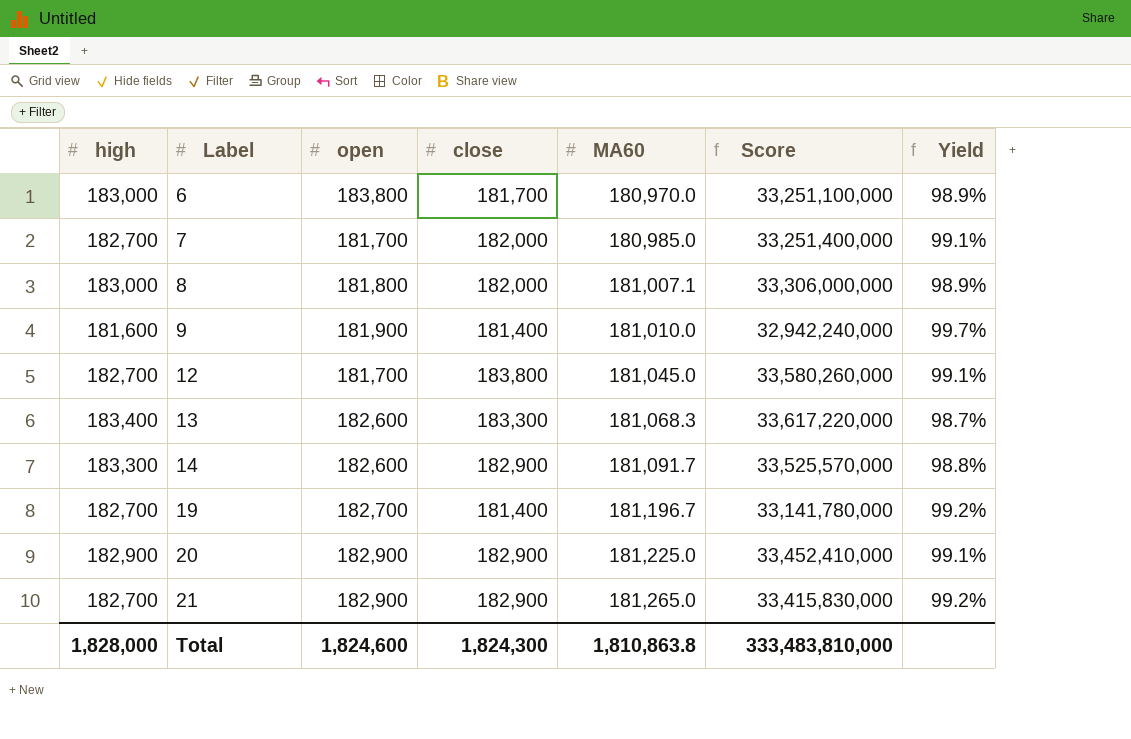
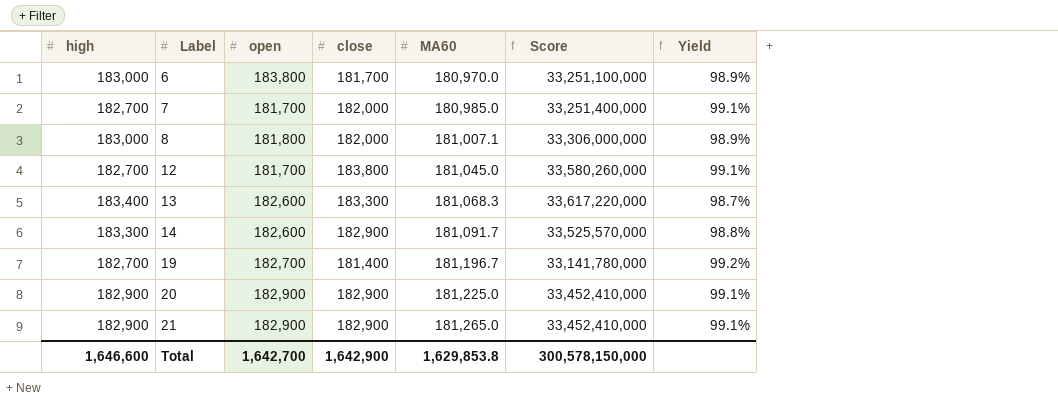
row 9: 181,600 | 181,900 | 181,400 | 181,010.0 | 32,942,240,000 | 99.7% -> none
21 | high: 182,700 -> 182,900
21 | Score: 33,415,830,000 -> 33,452,410,000
21 | Yield: 99.2% -> 99.1%
Total | high: 1,828,000 -> 1,646,600
Total | open: 1,824,600 -> 1,642,700
Total | close: 1,824,300 -> 1,642,900
Total | MA60: 1,810,863.8 -> 1,629,853.8
Total | Score: 333,483,810,000 -> 300,578,150,000

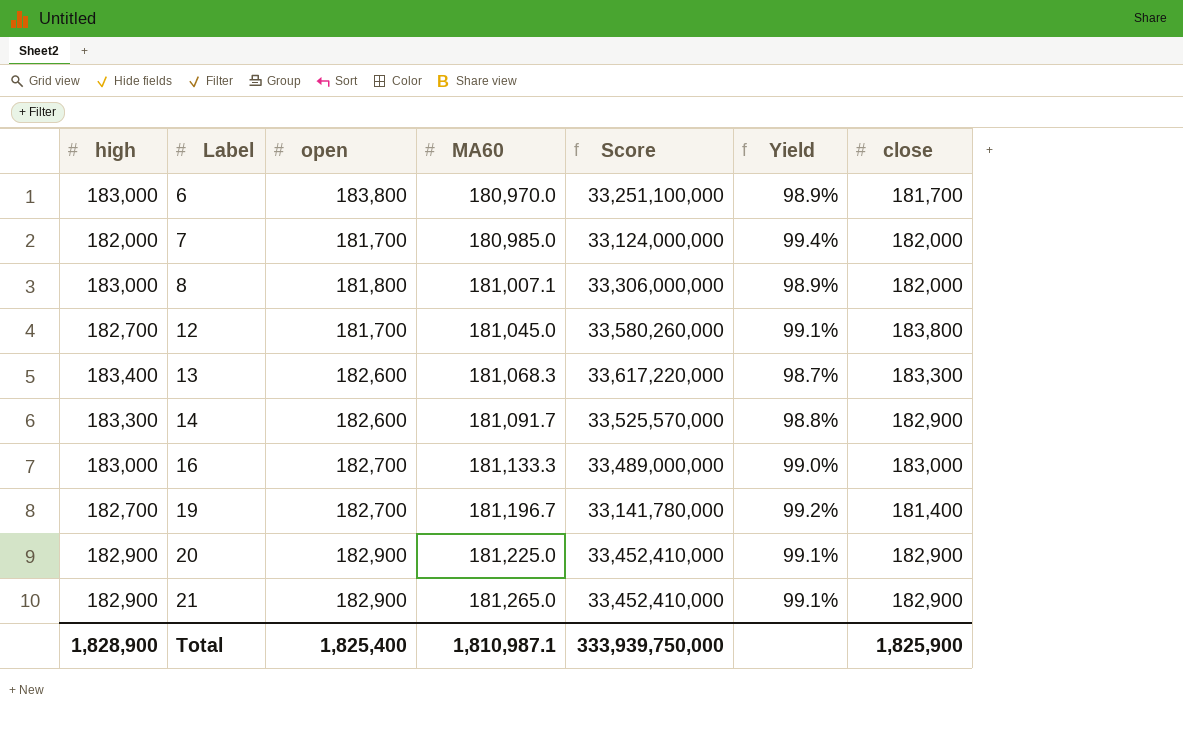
column close | position: 4 -> 7
7 | high: 182,700 -> 182,000
7 | Score: 33,251,400,000 -> 33,124,000,000
7 | Yield: 99.1% -> 99.4%
row 16: none -> 183,000 | 182,700 | 181,133.3 | 33,489,000,000 | 99.0% | 183,000
Total | high: 1,646,600 -> 1,828,900
Total | open: 1,642,700 -> 1,825,400
Total | MA60: 1,629,853.8 -> 1,810,987.1
Total | Score: 300,578,150,000 -> 333,939,750,000
Total | close: 1,642,900 -> 1,825,900

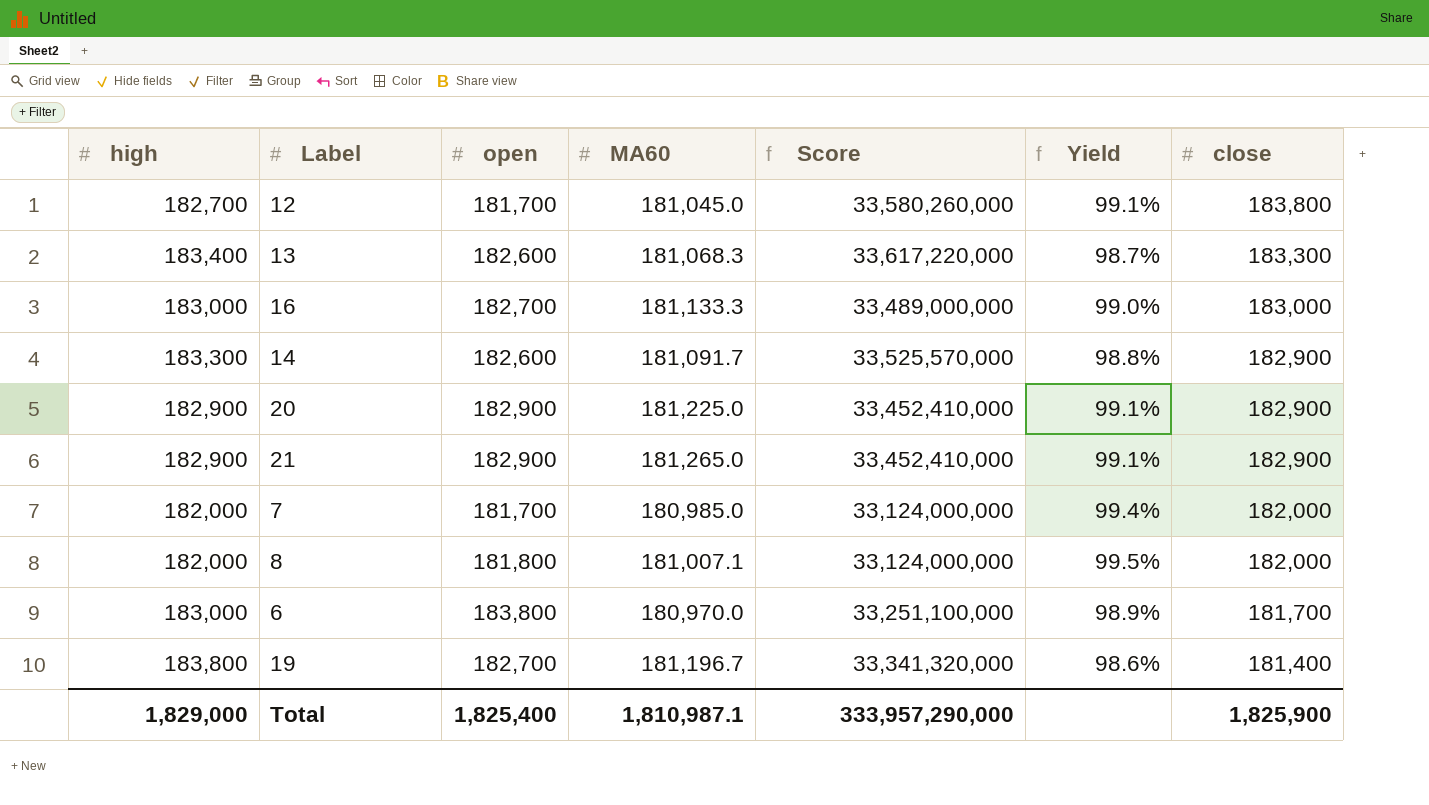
row order: Label ascending -> close descending
8 | high: 183,000 -> 182,000
8 | Score: 33,306,000,000 -> 33,124,000,000
8 | Yield: 98.9% -> 99.5%
19 | high: 182,700 -> 183,800
19 | Score: 33,141,780,000 -> 33,341,320,000
19 | Yield: 99.2% -> 98.6%
Total | high: 1,828,900 -> 1,829,000
Total | Score: 333,939,750,000 -> 333,957,290,000

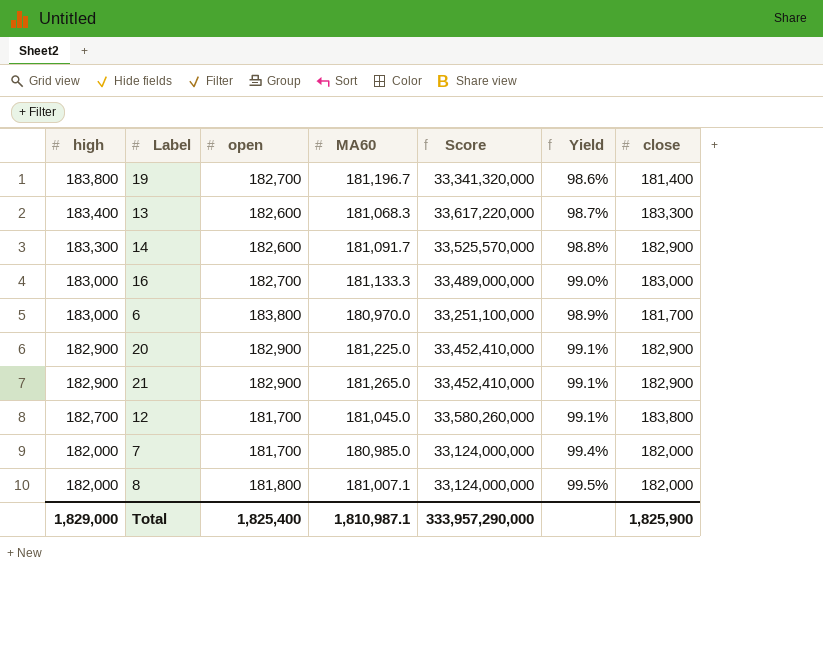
row order: close descending -> high descending

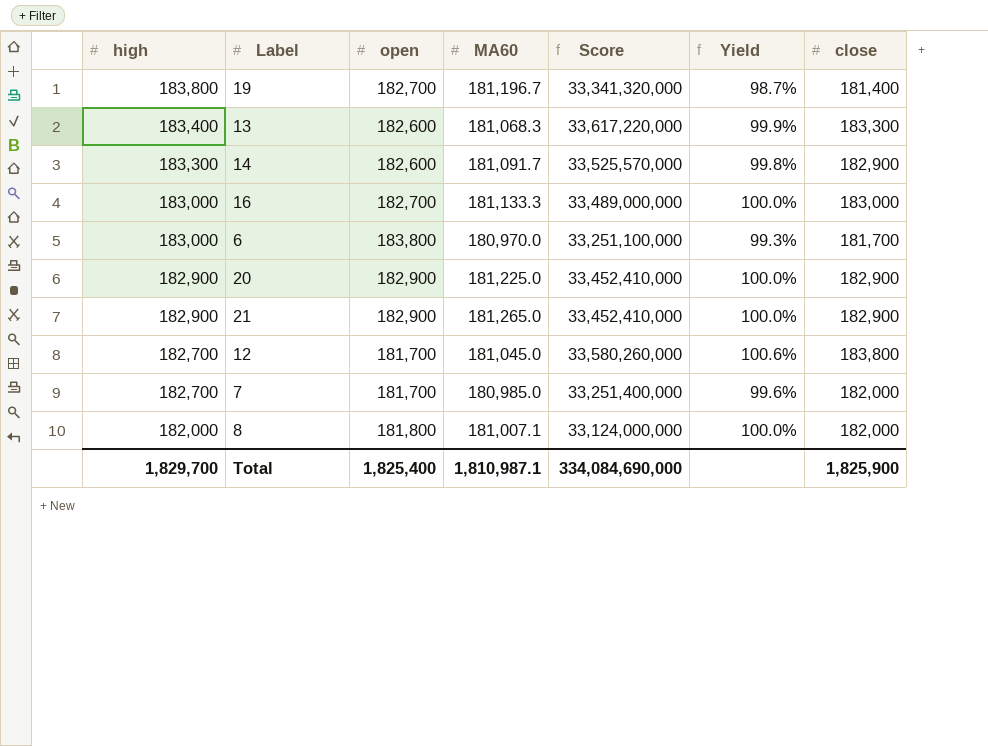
column Yield | formula: [MA60] / [high] -> [close] / [high]
7 | high: 182,000 -> 182,700
7 | Score: 33,124,000,000 -> 33,251,400,000
Total | high: 1,829,000 -> 1,829,700
Total | Score: 333,957,290,000 -> 334,084,690,000

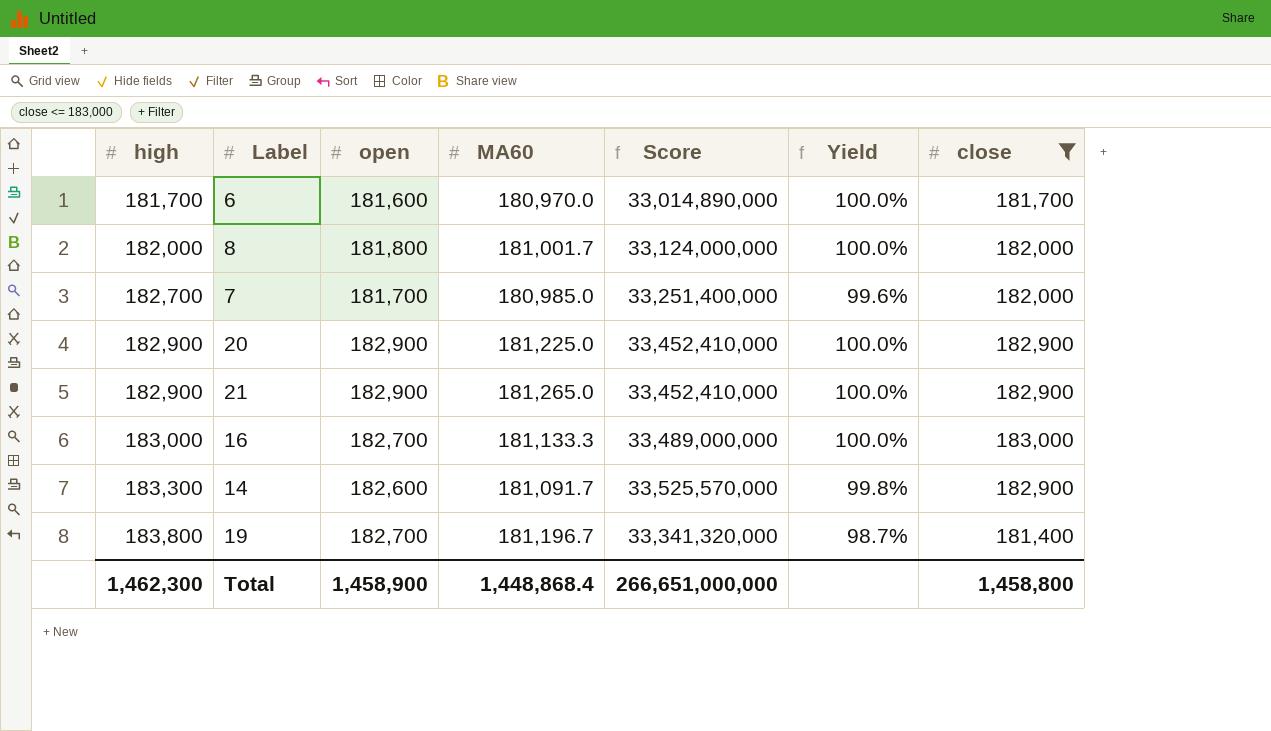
filter: none -> close <= 183,000
row order: high descending -> high ascending
6 | high: 183,000 -> 181,700
6 | open: 183,800 -> 181,600
6 | Score: 33,251,100,000 -> 33,014,890,000
6 | Yield: 99.3% -> 100.0%
8 | MA60: 181,007.1 -> 181,001.7
Total | high: 1,829,700 -> 1,462,300
Total | open: 1,825,400 -> 1,458,900
Total | MA60: 1,810,987.1 -> 1,448,868.4
Total | Score: 334,084,690,000 -> 266,651,000,000
Total | close: 1,825,900 -> 1,458,800

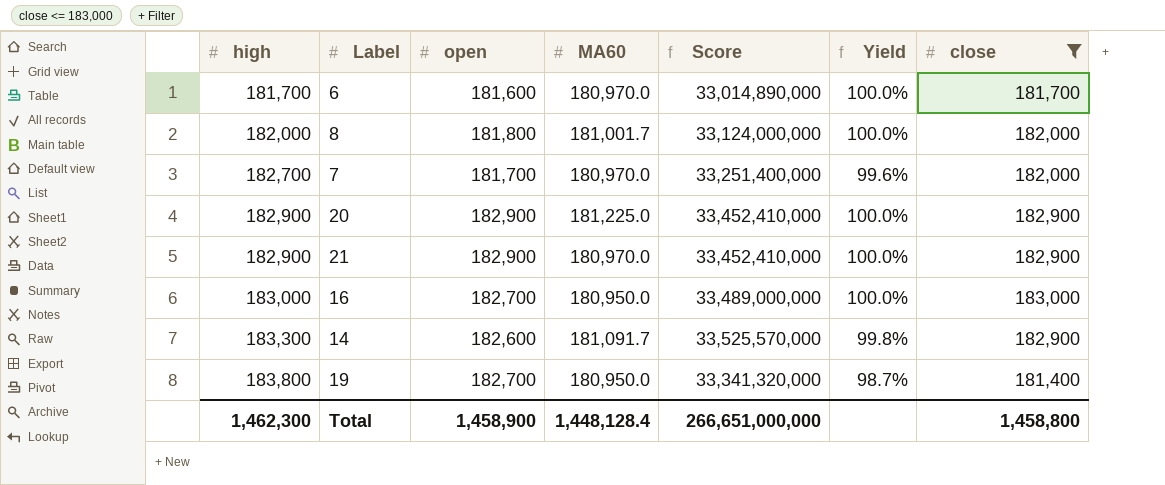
7 | MA60: 180,985.0 -> 180,970.0
21 | MA60: 181,265.0 -> 180,970.0
16 | MA60: 181,133.3 -> 180,950.0
19 | MA60: 181,196.7 -> 180,950.0
Total | MA60: 1,448,868.4 -> 1,448,128.4

